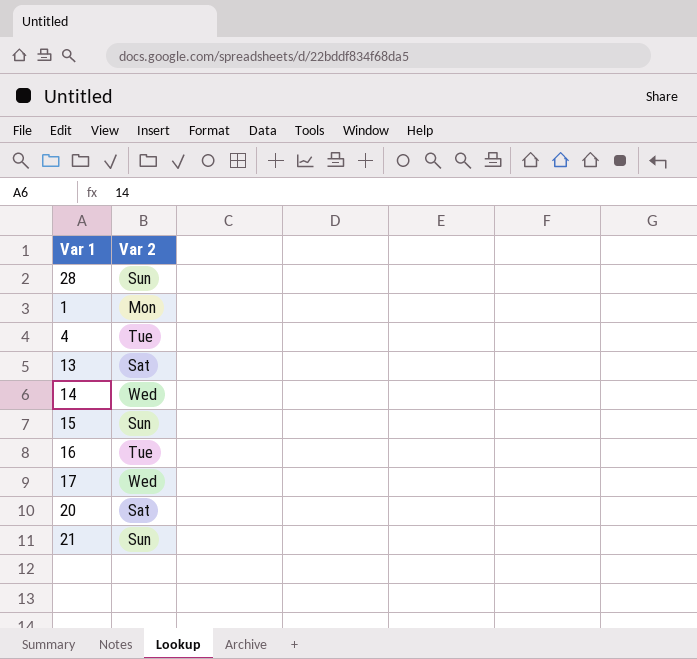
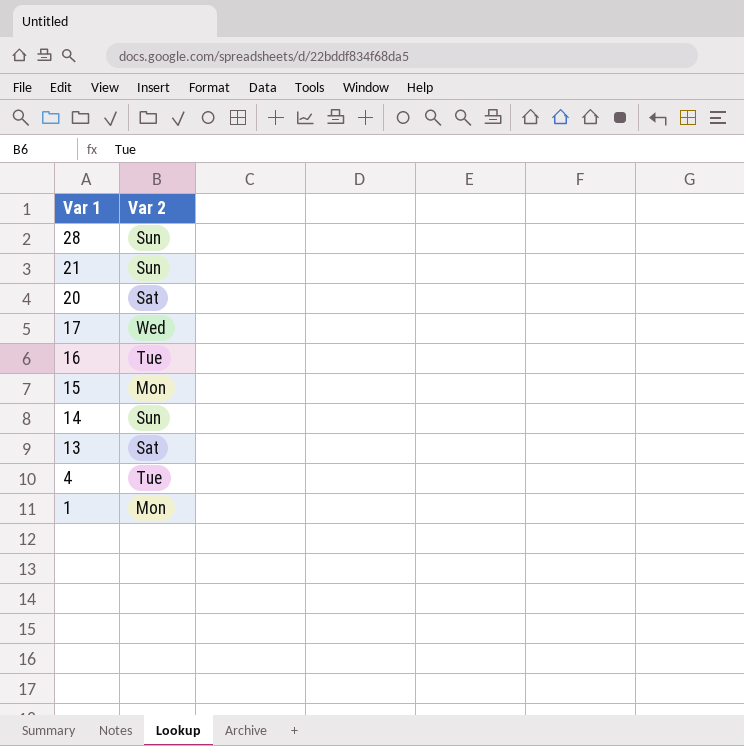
row order: none -> Var 1 descending
15 | Var 2: Sun -> Mon
14 | Var 2: Wed -> Sun

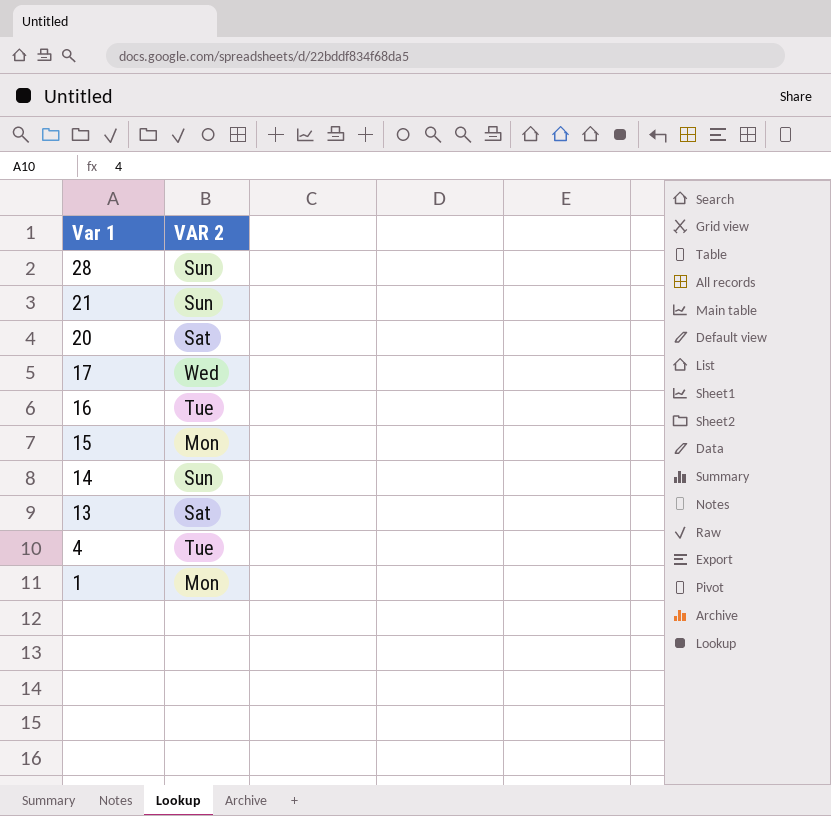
column name: Var 2 -> VAR 2

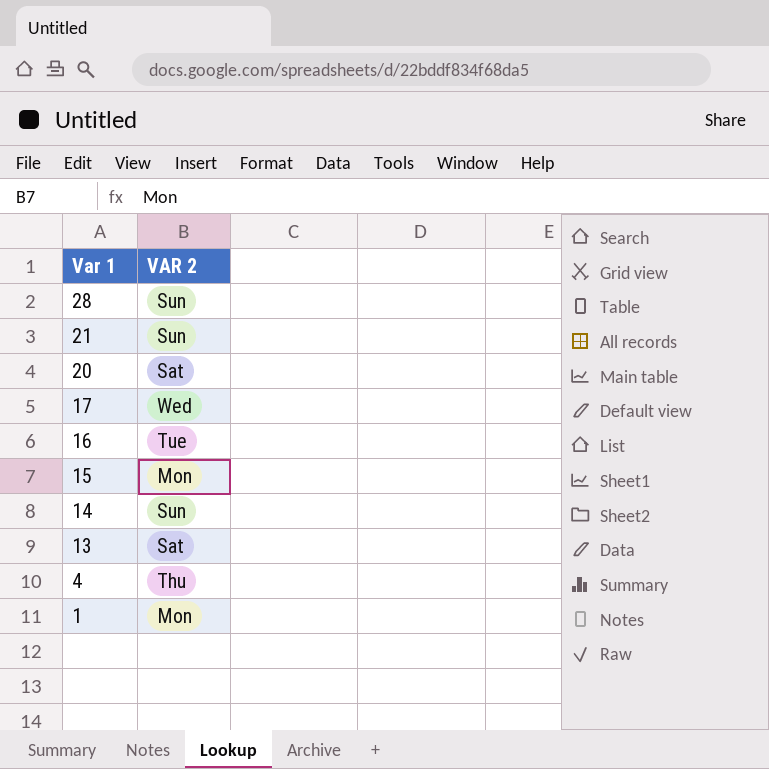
4 | VAR 2: Tue -> Thu

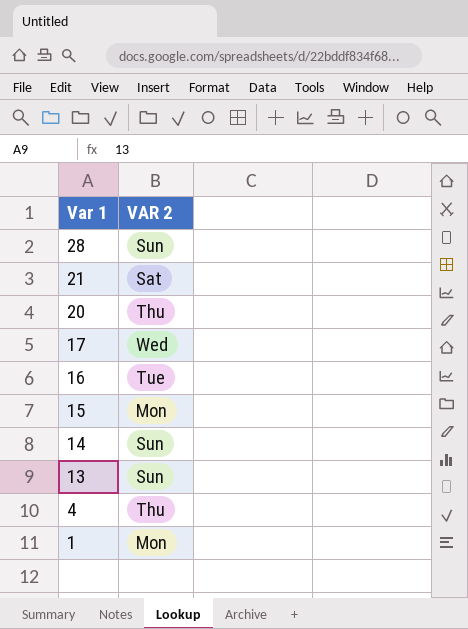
21 | VAR 2: Sun -> Sat
20 | VAR 2: Sat -> Thu
13 | VAR 2: Sat -> Sun

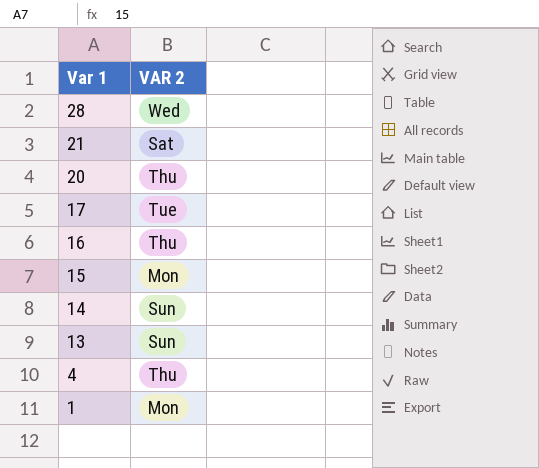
28 | VAR 2: Sun -> Wed
17 | VAR 2: Wed -> Tue
16 | VAR 2: Tue -> Thu

